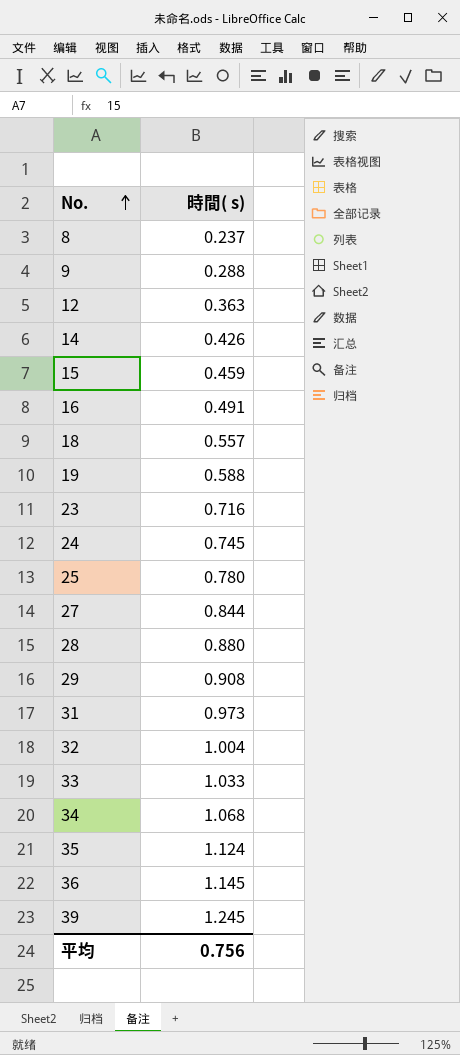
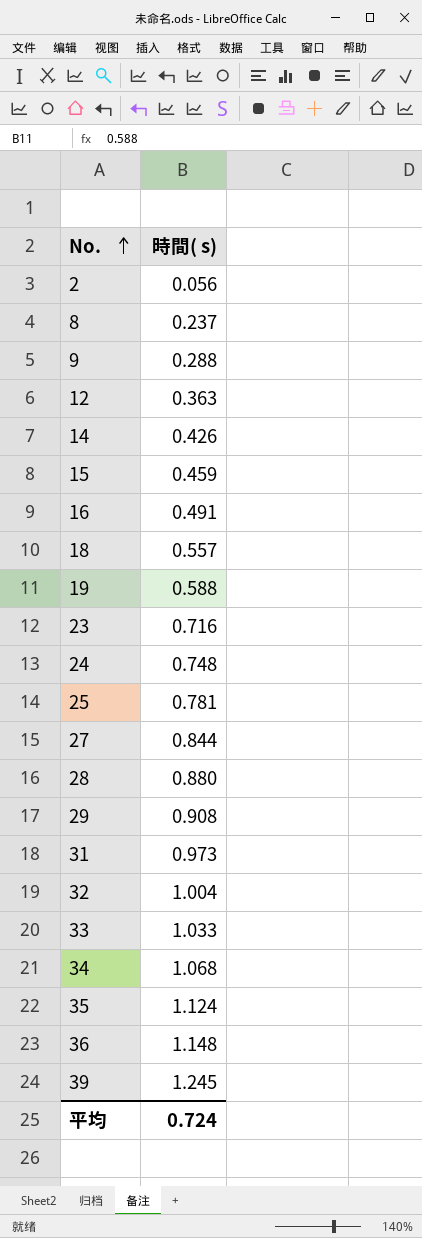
row 2: none -> 0.056
24 | 時間( s): 0.745 -> 0.748
25 | 時間( s): 0.780 -> 0.781
36 | 時間( s): 1.145 -> 1.148
平均 | 時間( s): 0.756 -> 0.724

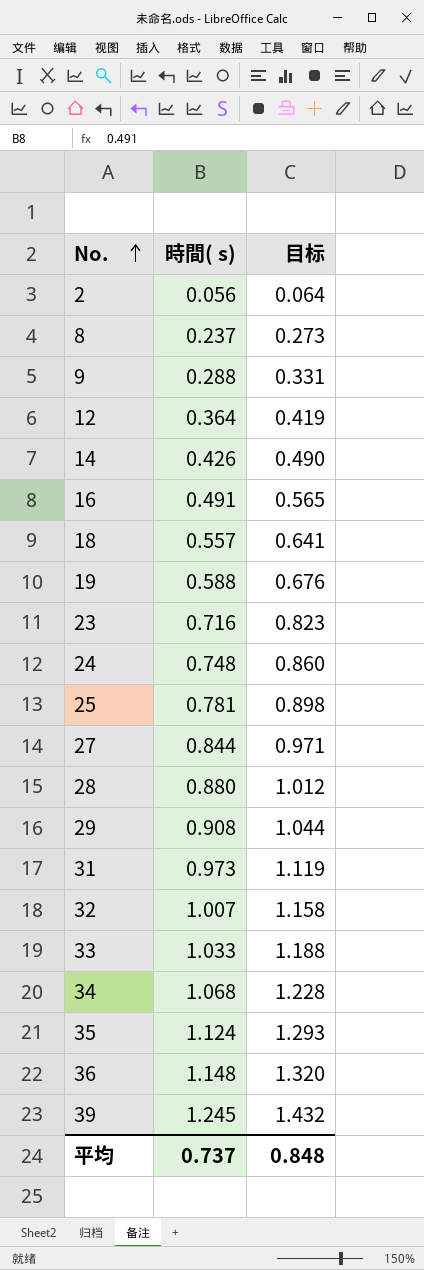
column 目标 | formula: none -> [時間( s)] * 1.15
row 15: 0.459 -> none
12 | 時間( s): 0.363 -> 0.364
32 | 時間( s): 1.004 -> 1.007
平均 | 時間( s): 0.724 -> 0.737

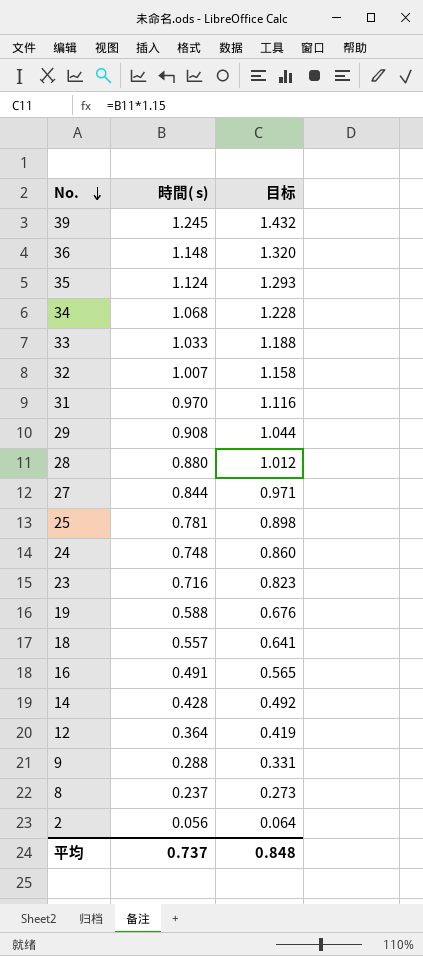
row order: No. ascending -> No. descending
31 | 時間( s): 0.973 -> 0.970
31 | 目标: 1.119 -> 1.116
14 | 時間( s): 0.426 -> 0.428
14 | 目标: 0.490 -> 0.492

